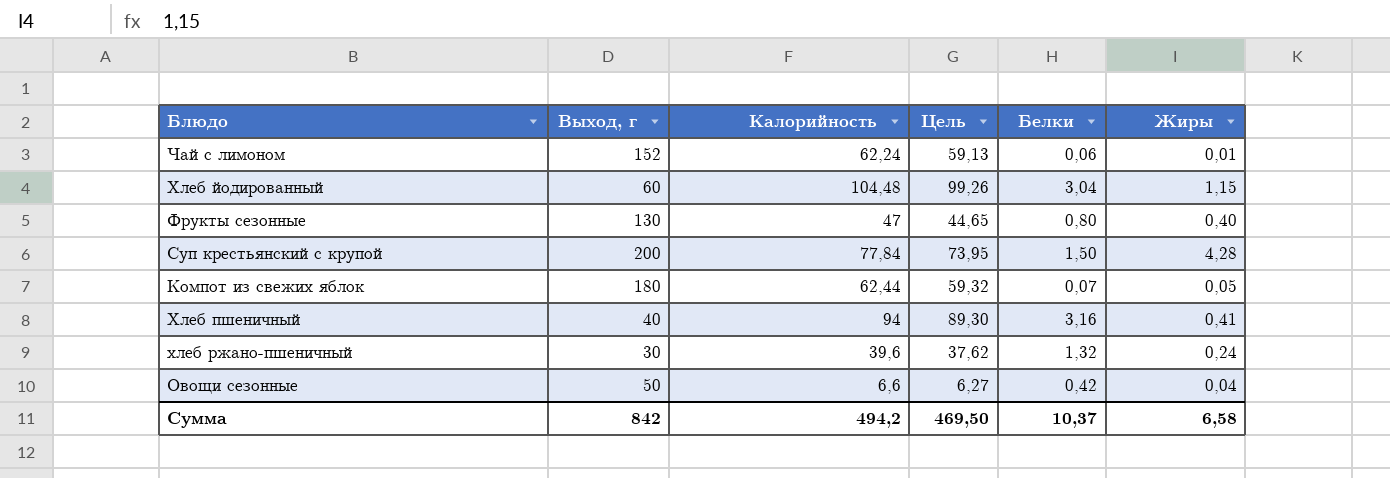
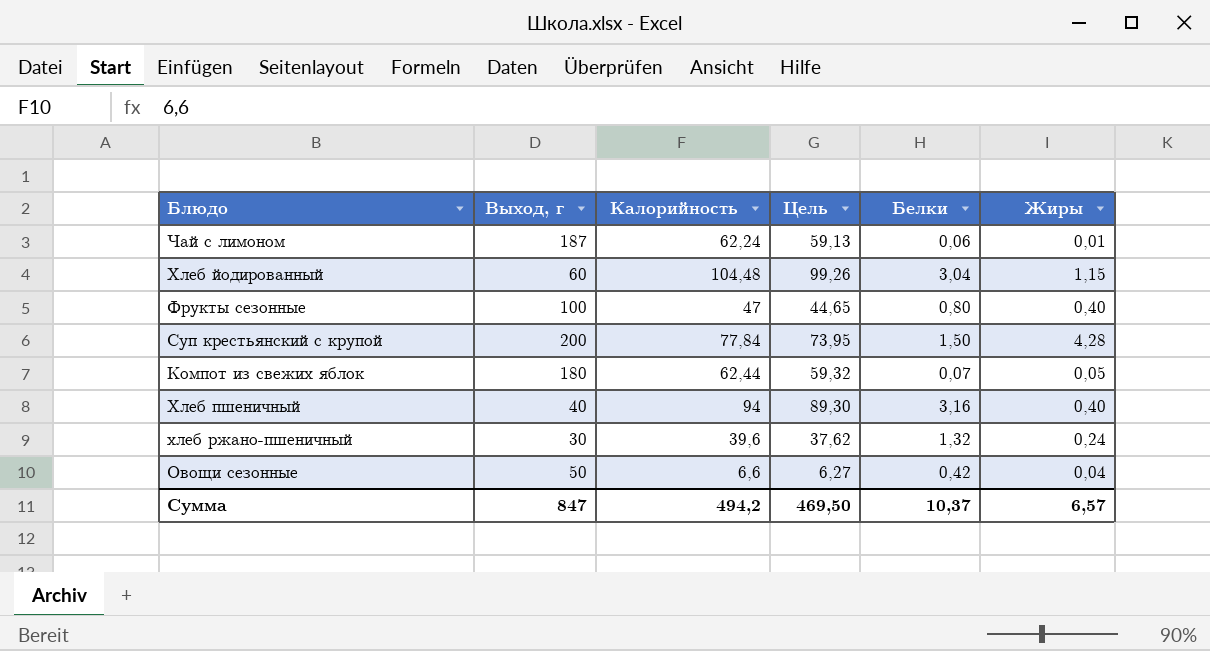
Чай с лимоном | Выход, г: 152 -> 187
Фрукты сезонные | Выход, г: 130 -> 100
Хлеб пшеничный | Жиры: 0,41 -> 0,40
Сумма | Выход, г: 842 -> 847
Сумма | Жиры: 6,58 -> 6,57

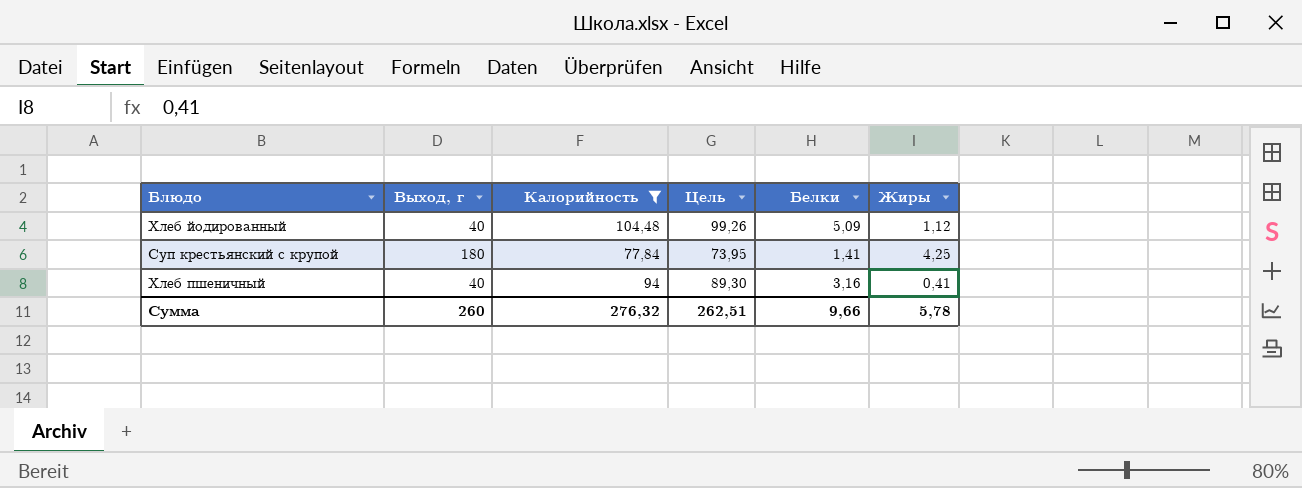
filter: none -> Калорийность >= 77,84
Хлеб йодированный | Выход, г: 60 -> 40
Хлеб йодированный | Белки: 3,04 -> 5,09
Хлеб йодированный | Жиры: 1,15 -> 1,12
Суп крестьянский с крупой | Выход, г: 200 -> 180
Суп крестьянский с крупой | Белки: 1,50 -> 1,41
Суп крестьянский с крупой | Жиры: 4,28 -> 4,25
Хлеб пшеничный | Жиры: 0,40 -> 0,41
Сумма | Выход, г: 847 -> 260
Сумма | Калорийность: 494,2 -> 276,32
Сумма | Цель: 469,50 -> 262,51
Сумма | Белки: 10,37 -> 9,66
Сумма | Жиры: 6,57 -> 5,78

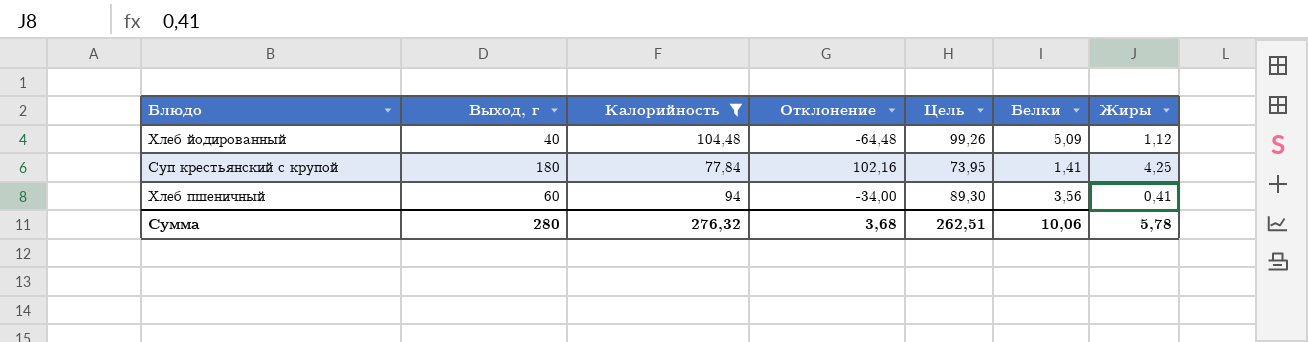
column Отклонение | formula: none -> [Выход, г] - [Калорийность]
Хлеб пшеничный | Выход, г: 40 -> 60
Хлеб пшеничный | Белки: 3,16 -> 3,56
Сумма | Выход, г: 260 -> 280
Сумма | Белки: 9,66 -> 10,06

